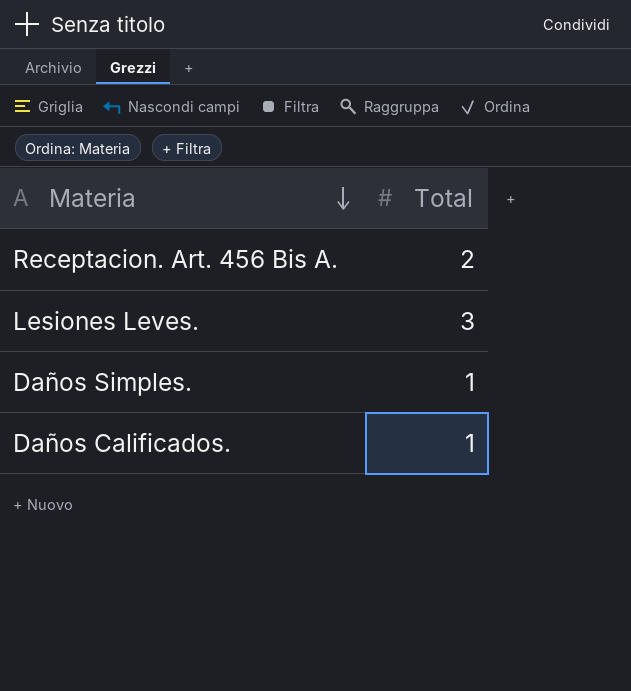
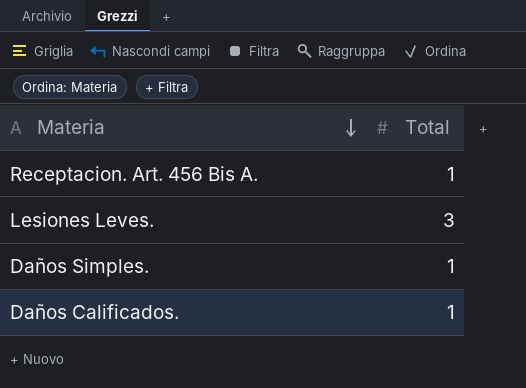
Receptacion. Art. 456 Bis A. | Total: 2 -> 1

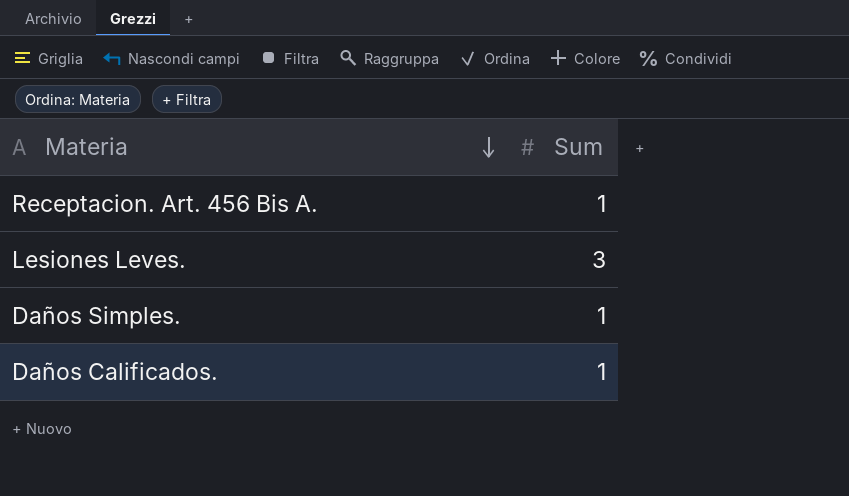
column name: Total -> Sum

